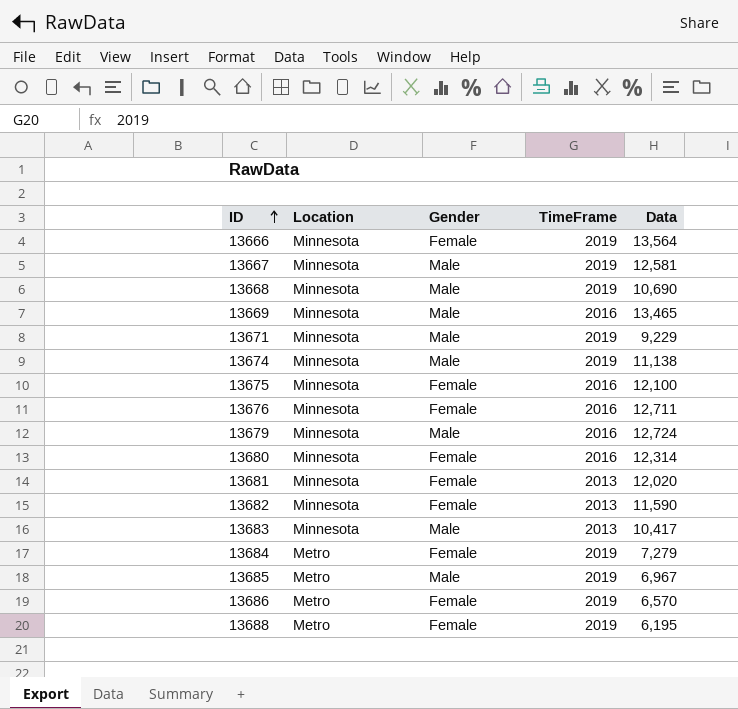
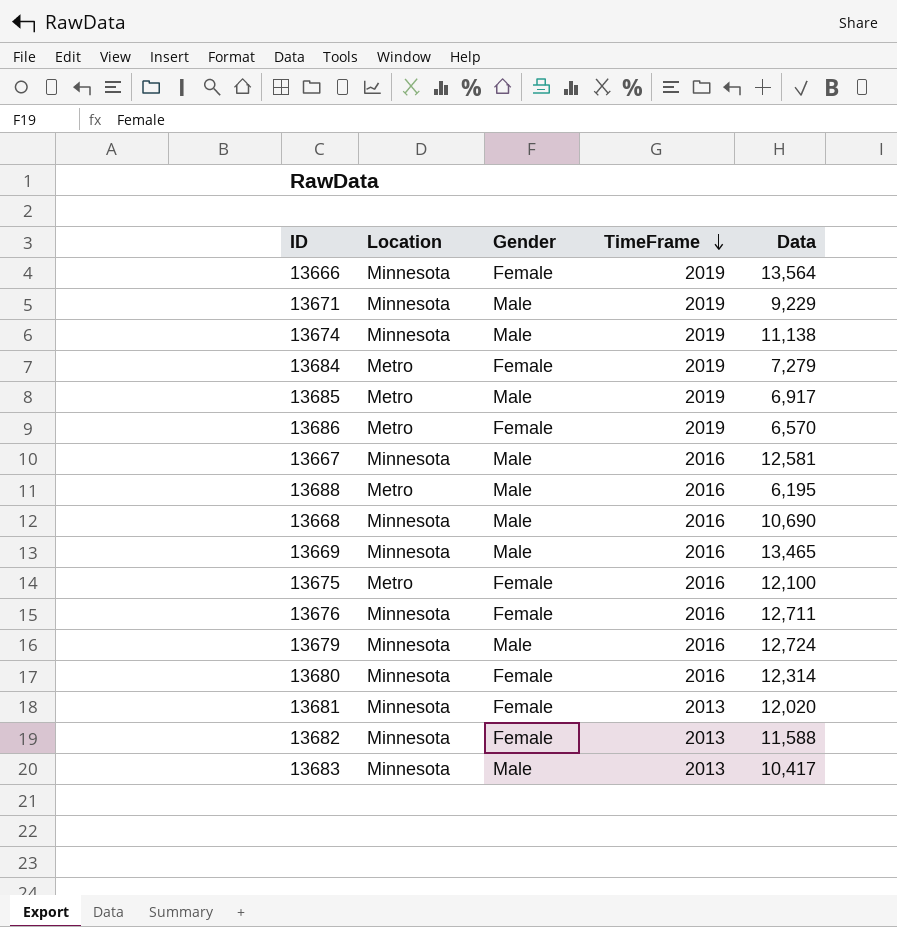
row order: ID ascending -> TimeFrame descending
13685 | Data: 6,967 -> 6,917
13667 | TimeFrame: 2019 -> 2016
13688 | Gender: Female -> Male
13688 | TimeFrame: 2019 -> 2016
13668 | TimeFrame: 2019 -> 2016
13675 | Location: Minnesota -> Metro
13682 | Data: 11,590 -> 11,588

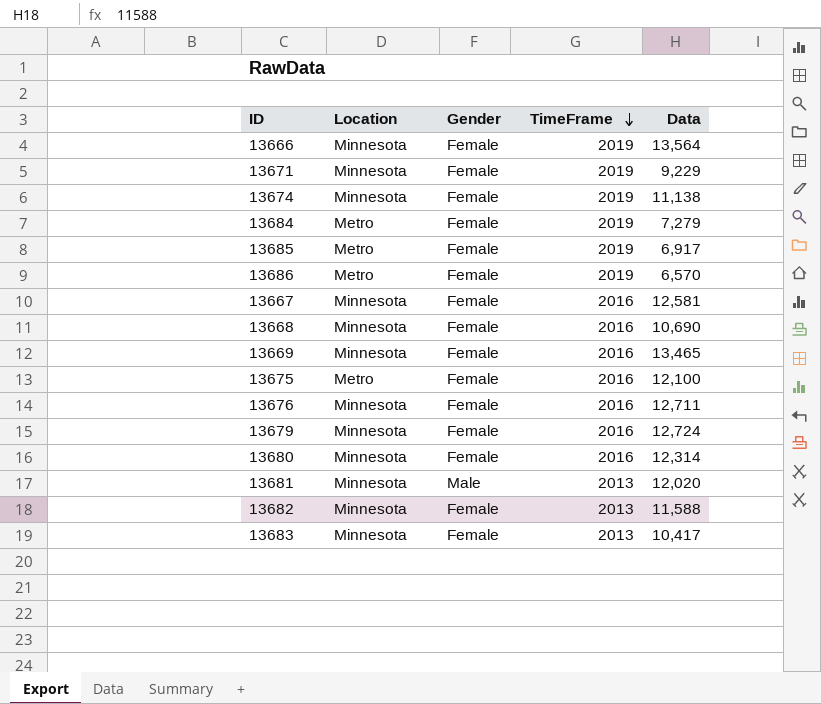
row 13688: Metro | Male | 2016 | 6,195 -> none
13671 | Gender: Male -> Female
13674 | Gender: Male -> Female
13685 | Gender: Male -> Female
13667 | Gender: Male -> Female
13668 | Gender: Male -> Female
13669 | Gender: Male -> Female
13679 | Gender: Male -> Female
13681 | Gender: Female -> Male
13683 | Gender: Male -> Female

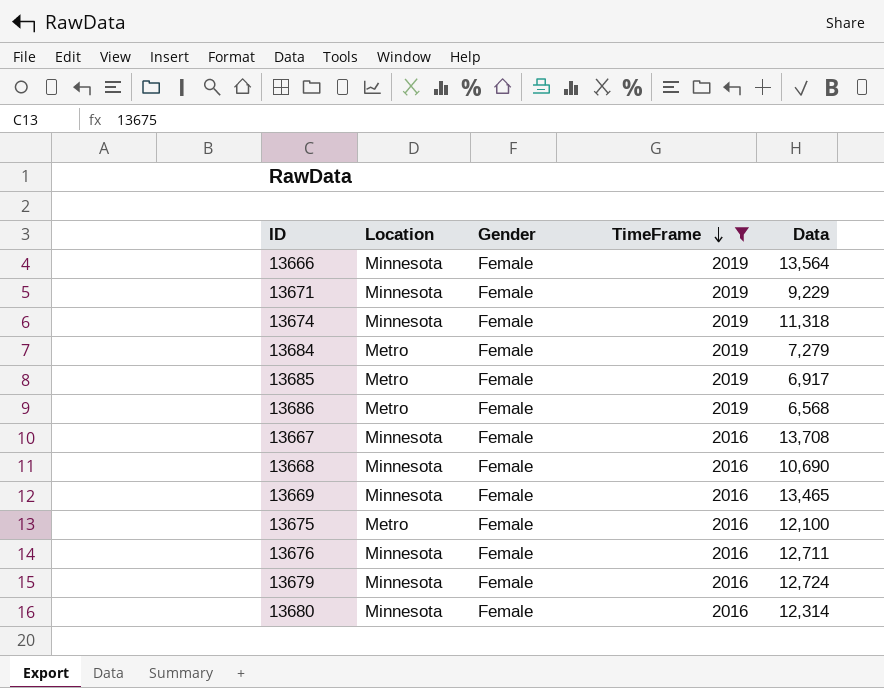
filter: none -> TimeFrame != 2013
13674 | Data: 11,138 -> 11,318
13686 | Data: 6,570 -> 6,568
13667 | Data: 12,581 -> 13,708

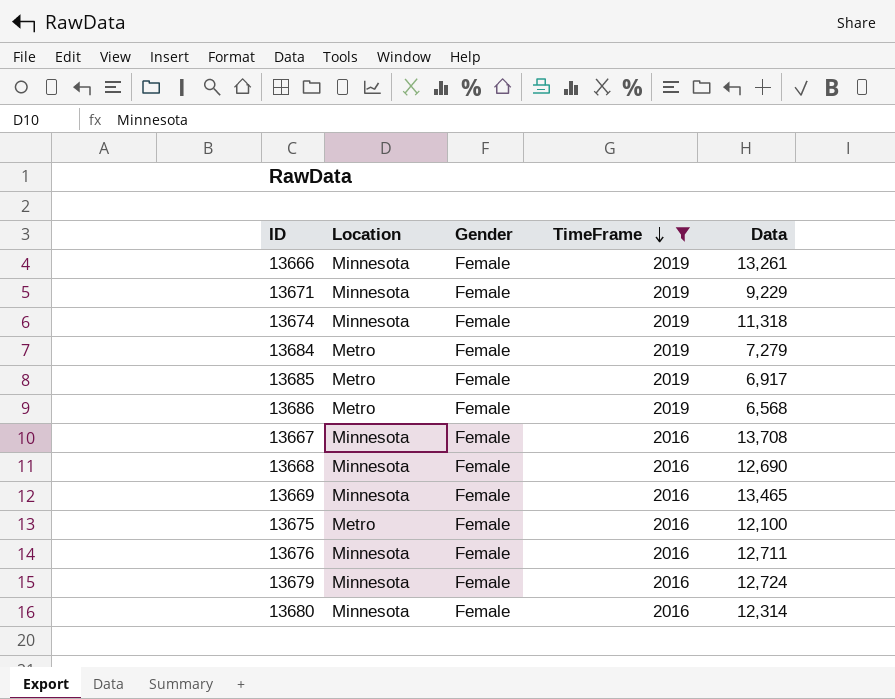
13666 | Data: 13,564 -> 13,261
13668 | Data: 10,690 -> 12,690

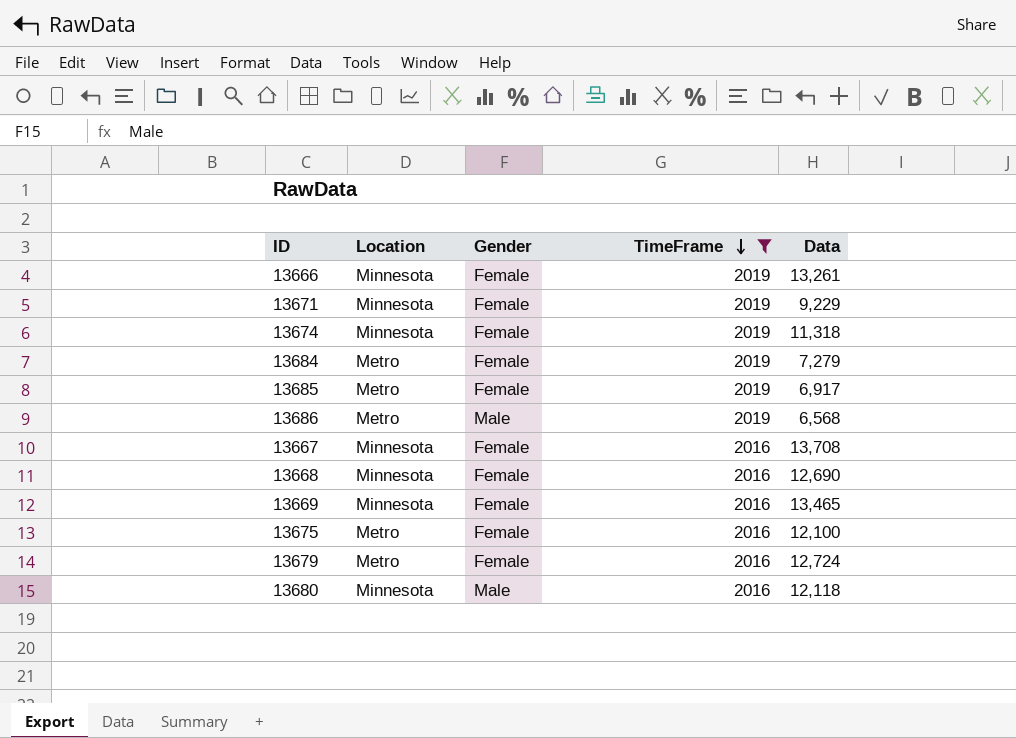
row 13676: Minnesota | Female | 2016 | 12,711 -> none
13686 | Gender: Female -> Male
13679 | Location: Minnesota -> Metro
13680 | Gender: Female -> Male
13680 | Data: 12,314 -> 12,118

